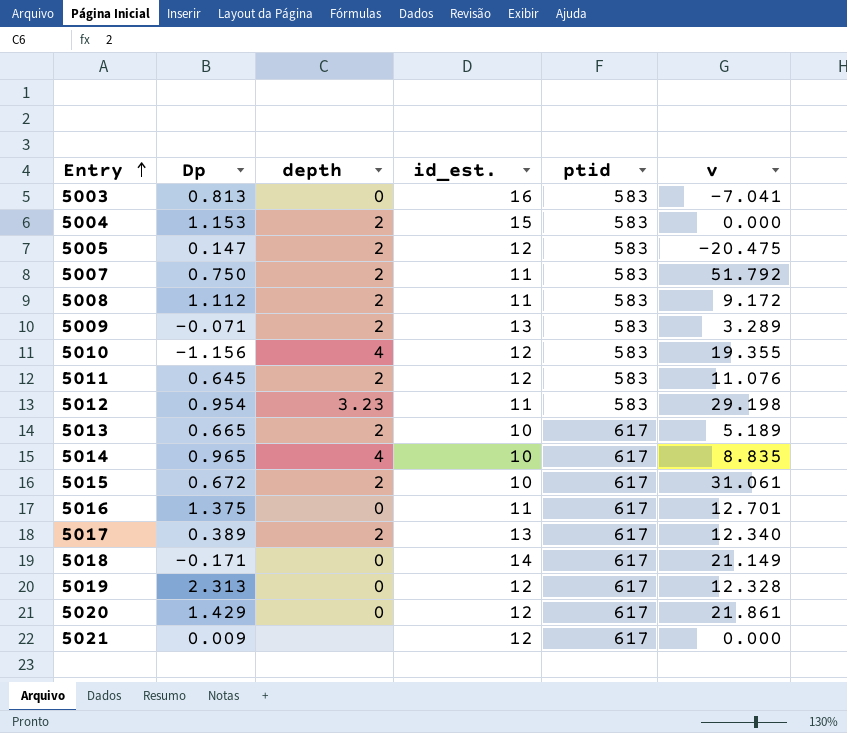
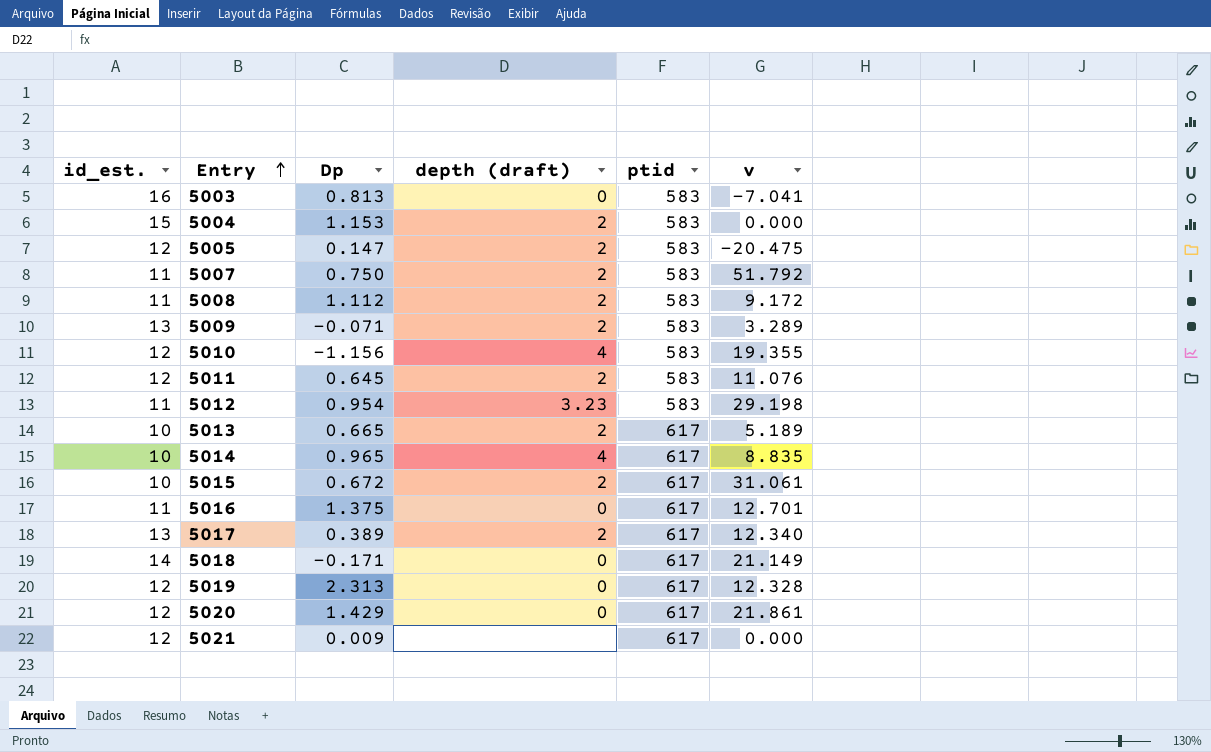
column id_est. | position: 4 -> 1
column name: depth -> depth (draft)

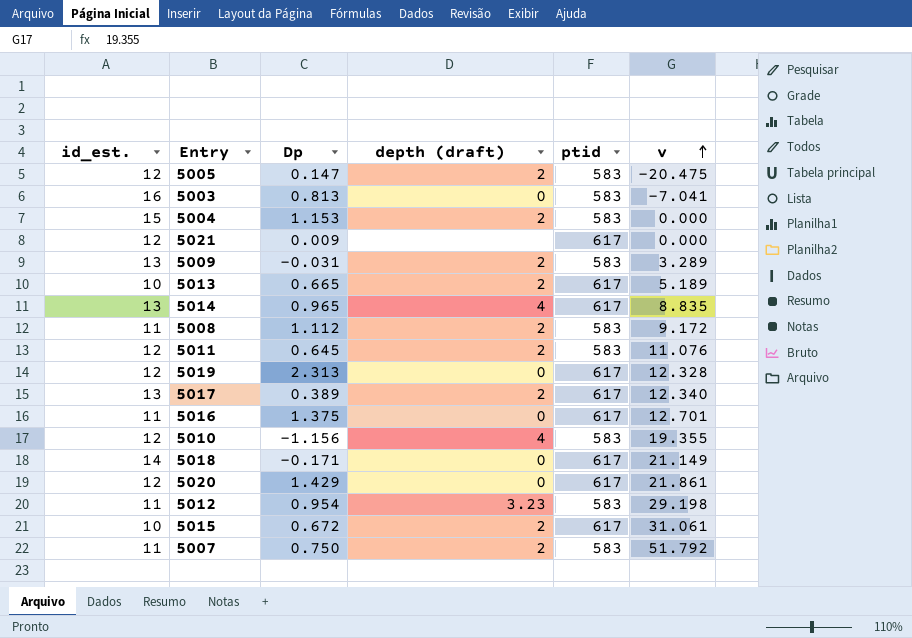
row order: Entry ascending -> v ascending
5009 | Dp: -0.071 -> -0.031
5014 | id_est.: 10 -> 13

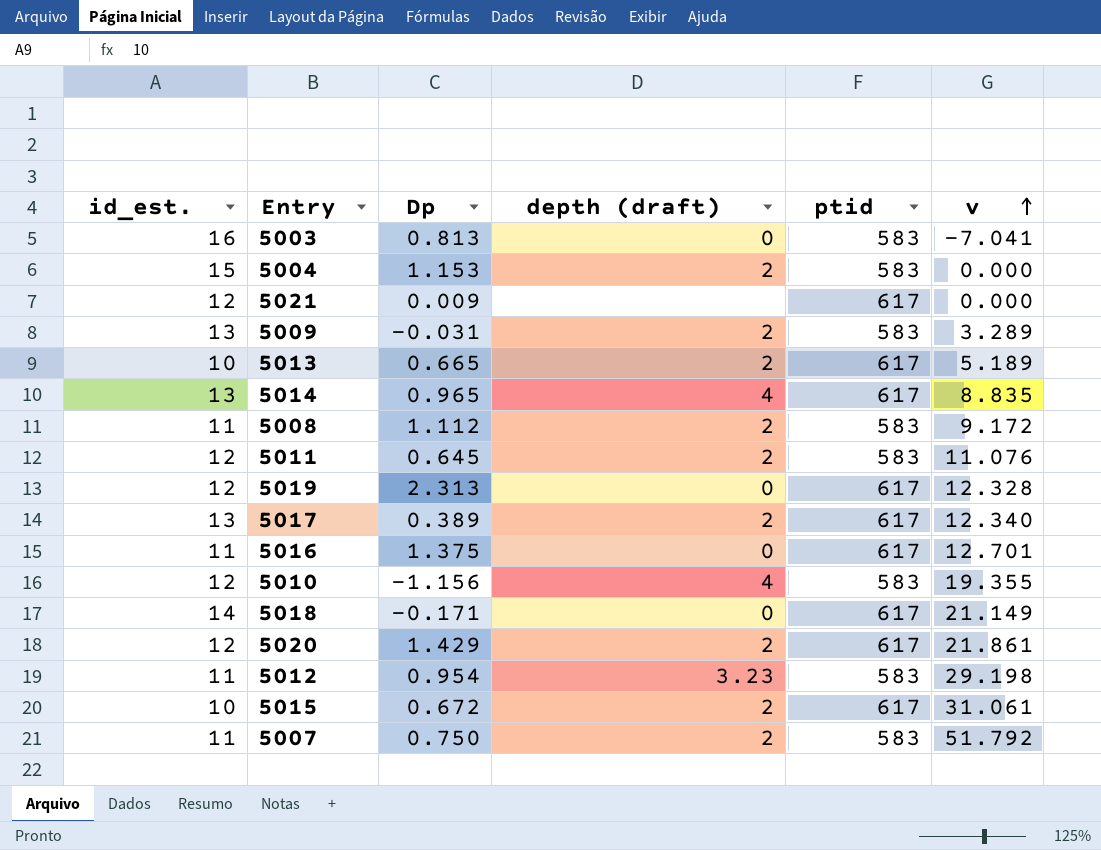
row 5005: 12 | 0.147 | 2 | 583 | -20.475 -> none
5020 | depth (draft): 0 -> 2

